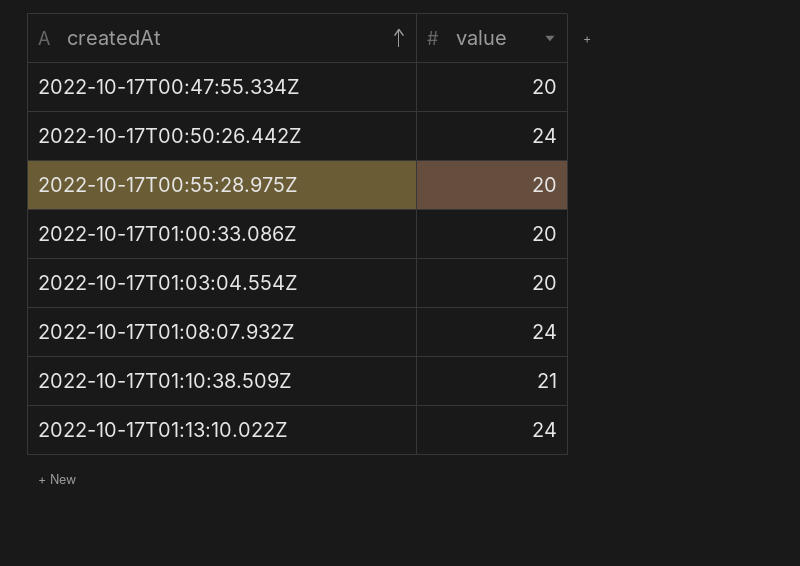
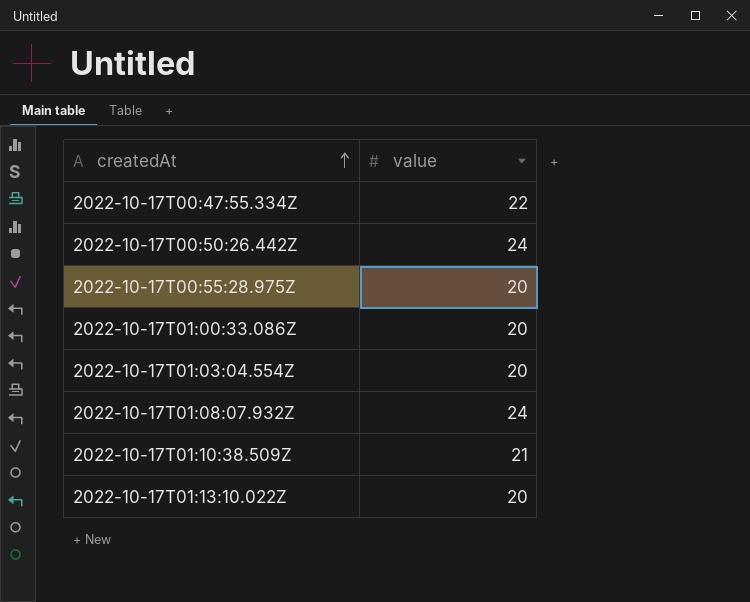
2022-10-17T00:47:55.334Z | value: 20 -> 22
2022-10-17T01:13:10.022Z | value: 24 -> 20

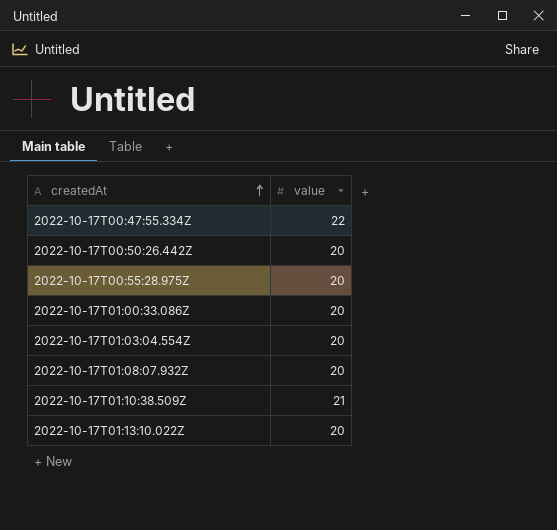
2022-10-17T00:50:26.442Z | value: 24 -> 20
2022-10-17T01:08:07.932Z | value: 24 -> 20

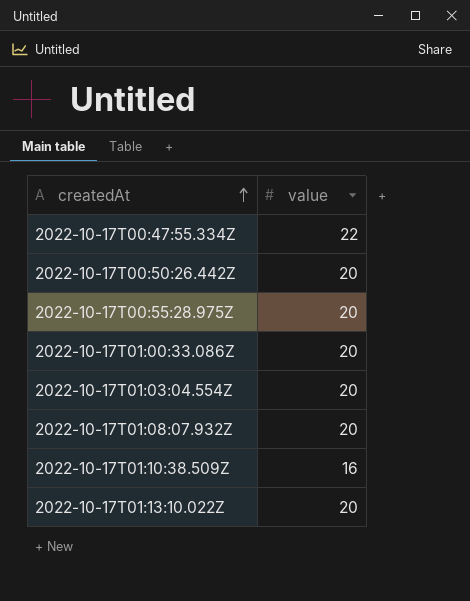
2022-10-17T01:10:38.509Z | value: 21 -> 16

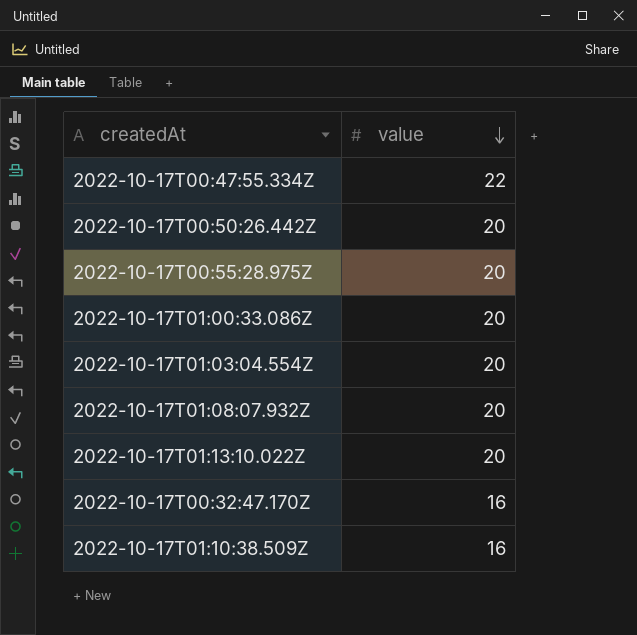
row order: createdAt ascending -> value descending
row 2022-10-17T00:32:47.170Z: none -> 16

